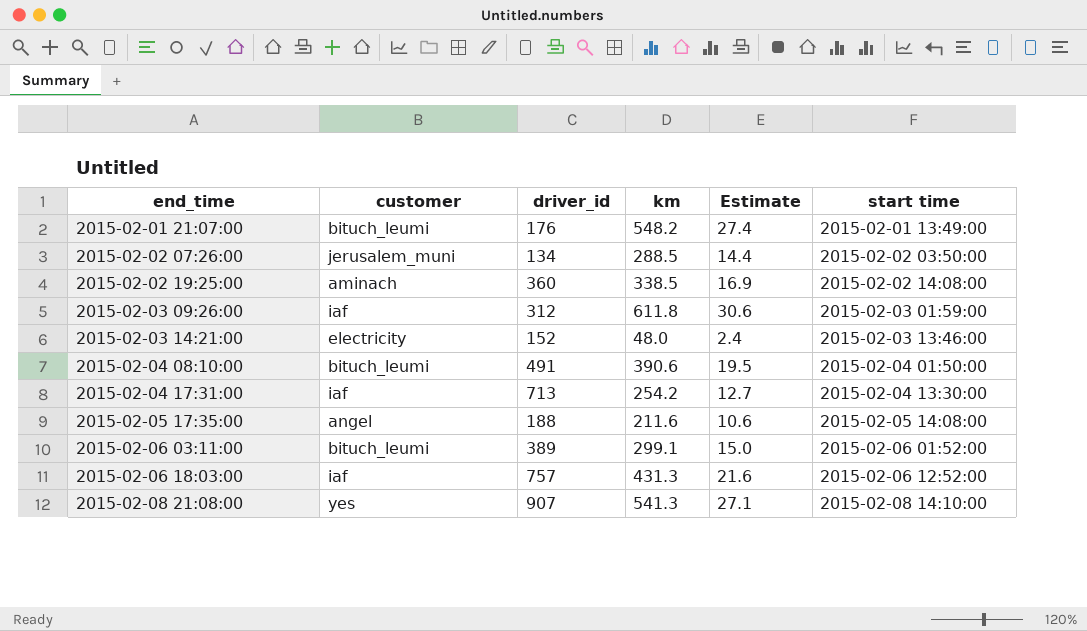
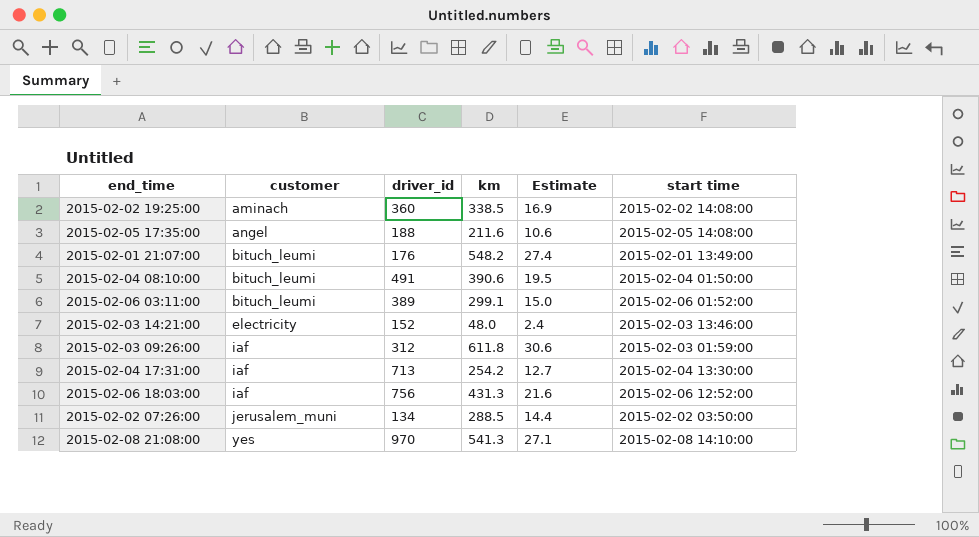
row order: end_time ascending -> customer ascending
2015-02-06 18:03:00 | driver_id: 757 -> 756
2015-02-08 21:08:00 | driver_id: 907 -> 970

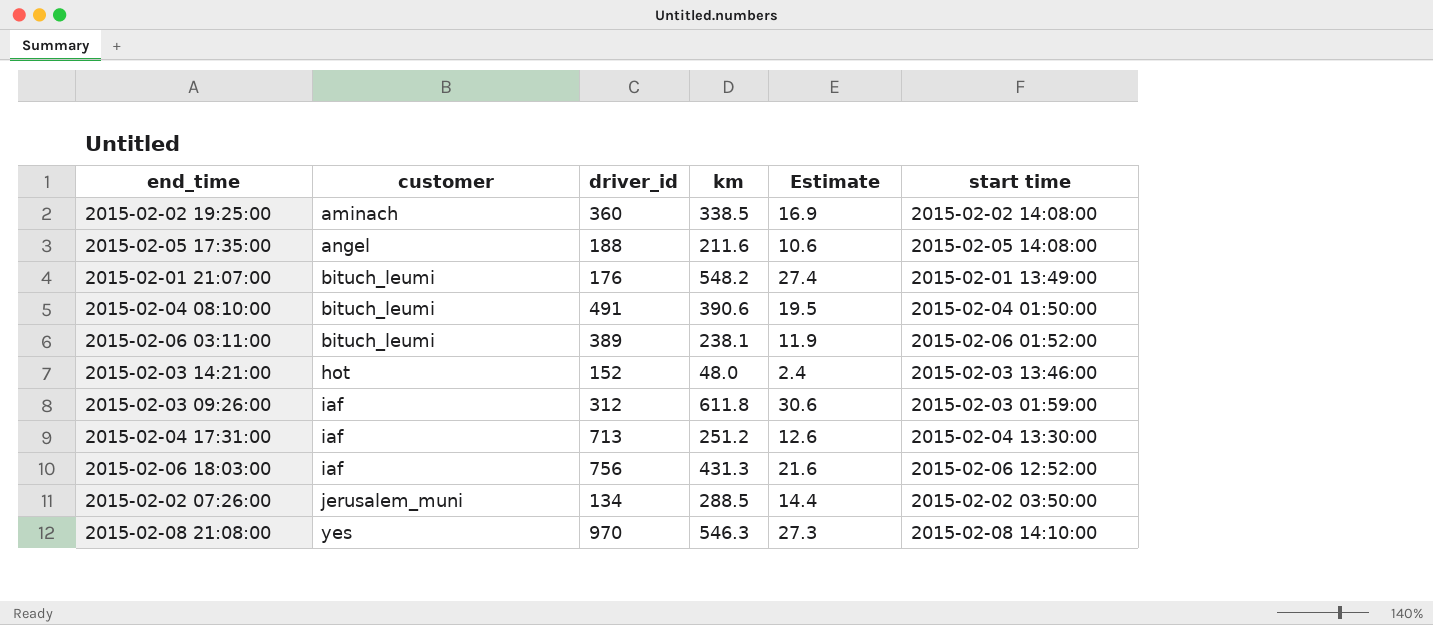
2015-02-06 03:11:00 | km: 299.1 -> 238.1
2015-02-06 03:11:00 | Estimate: 15.0 -> 11.9
2015-02-03 14:21:00 | customer: electricity -> hot
2015-02-04 17:31:00 | km: 254.2 -> 251.2
2015-02-04 17:31:00 | Estimate: 12.7 -> 12.6
2015-02-08 21:08:00 | km: 541.3 -> 546.3
2015-02-08 21:08:00 | Estimate: 27.1 -> 27.3

